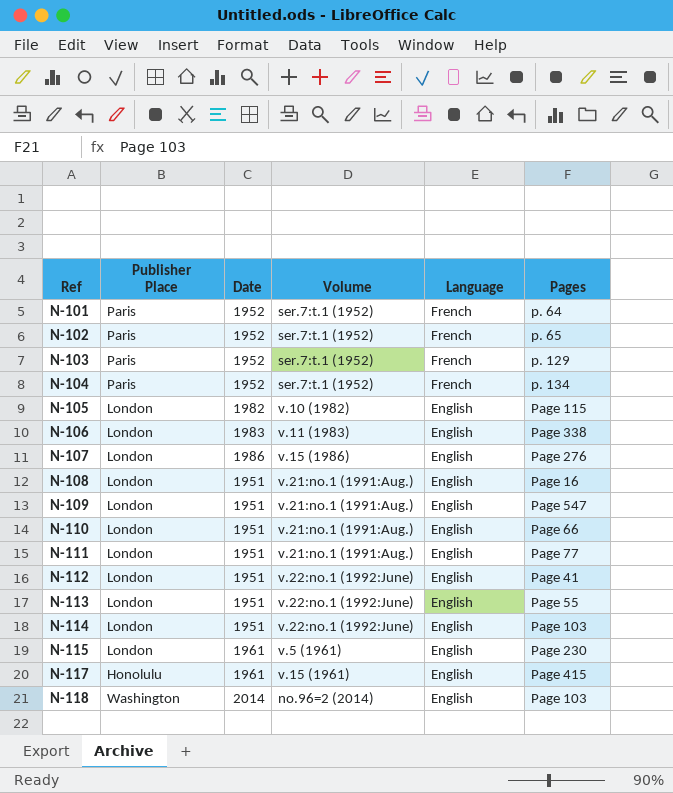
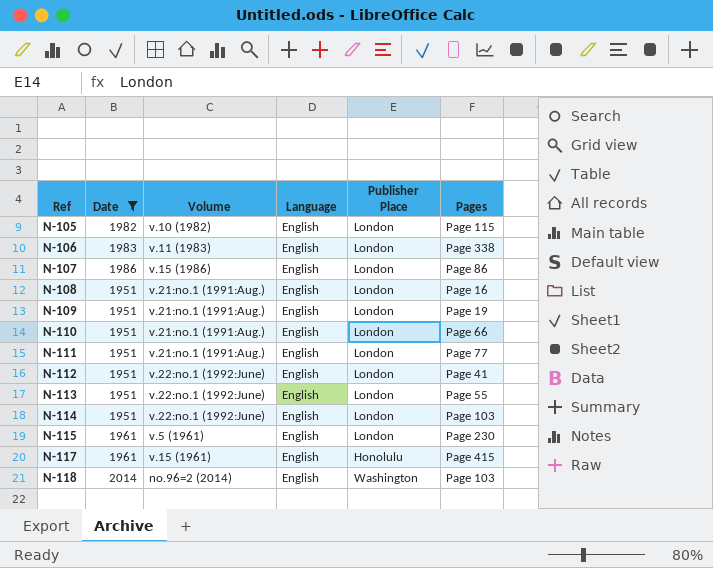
filter: none -> Date != 1952
column Publisher Place | position: 2 -> 5
N-107 | Pages: Page 276 -> Page 86
N-109 | Pages: Page 547 -> Page 19

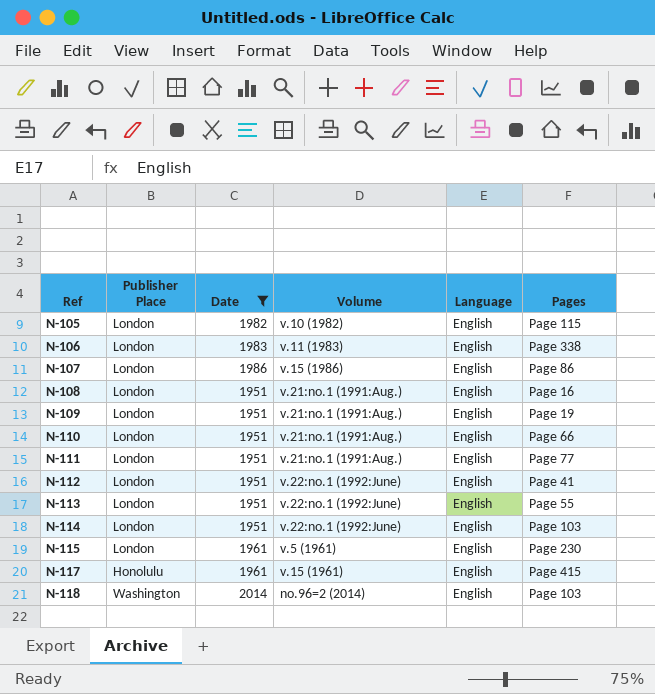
column Publisher Place | position: 5 -> 2

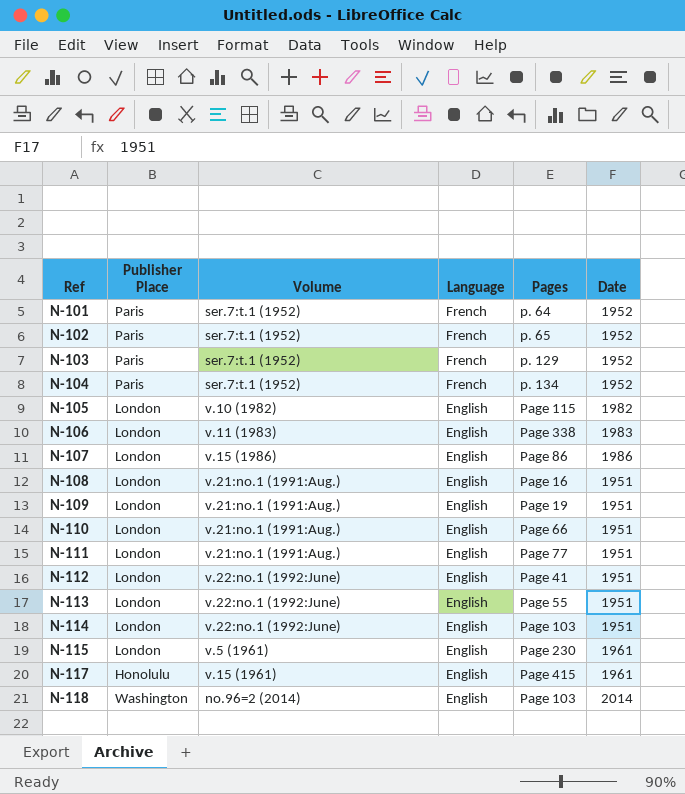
filter: Date != 1952 -> none
column Date | position: 3 -> 6

